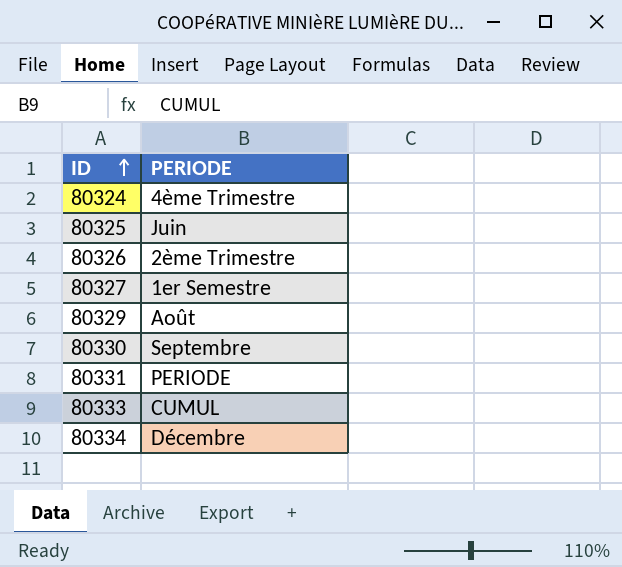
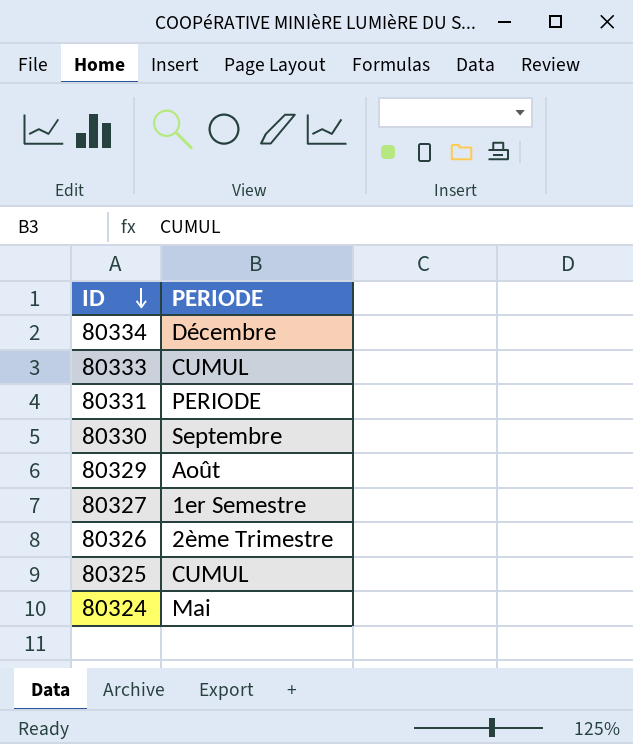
row order: ID ascending -> ID descending
80325 | PERIODE: Juin -> CUMUL
80324 | PERIODE: 4ème Trimestre -> Mai

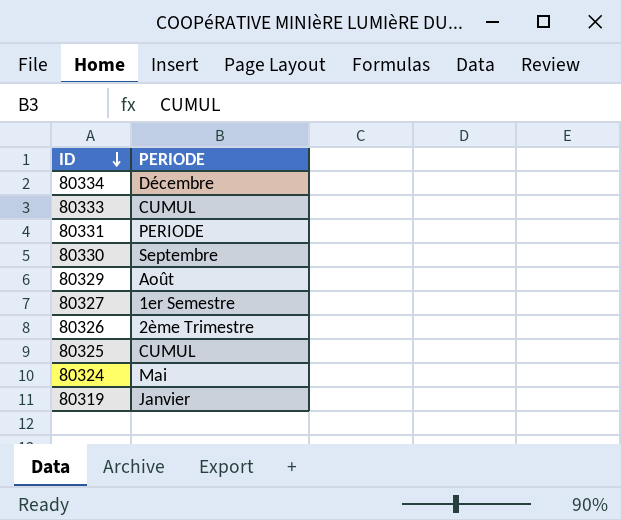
row 80319: none -> Janvier

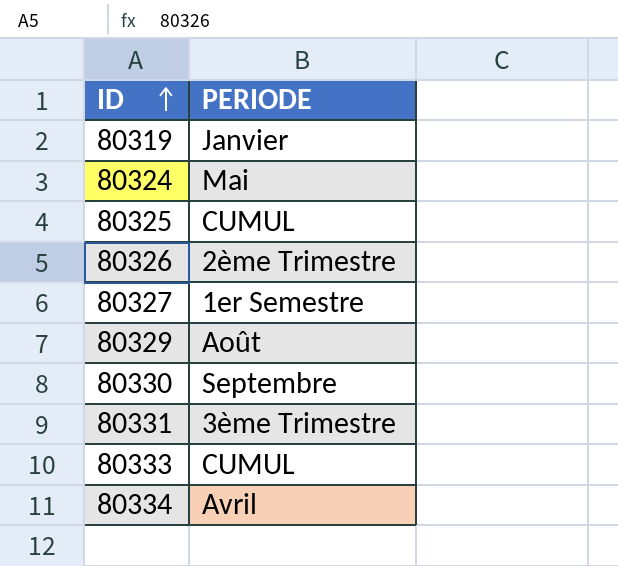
row order: ID descending -> ID ascending
80331 | PERIODE: PERIODE -> 3ème Trimestre
80334 | PERIODE: Décembre -> Avril

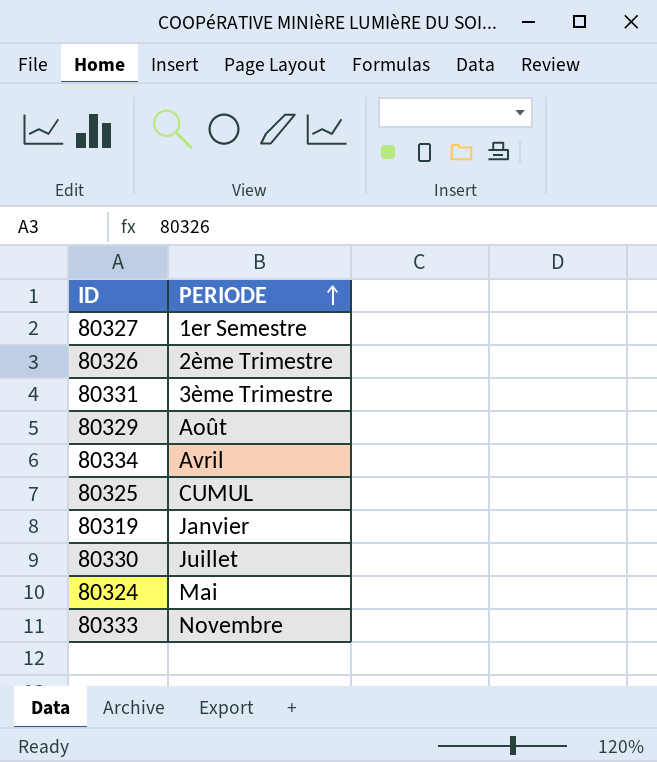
row order: ID ascending -> PERIODE ascending
80330 | PERIODE: Septembre -> Juillet
80333 | PERIODE: CUMUL -> Novembre

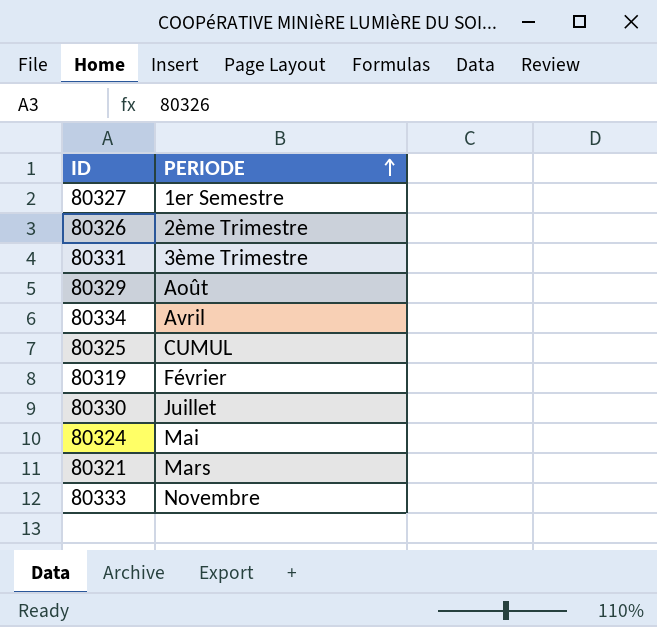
80319 | PERIODE: Janvier -> Février
row 80321: none -> Mars

